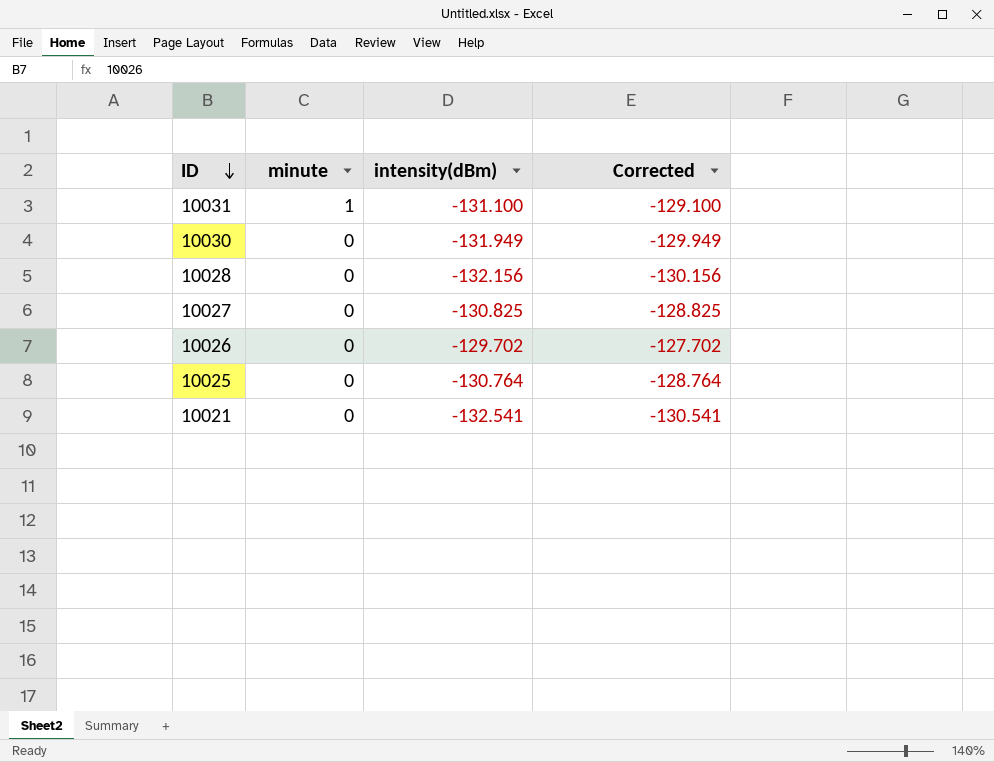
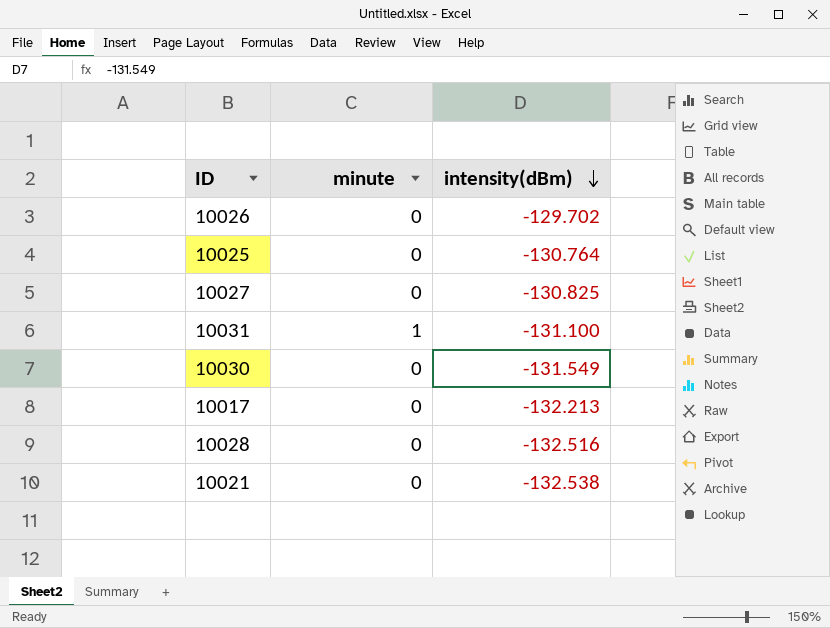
row order: ID descending -> intensity(dBm) descending
column Corrected | formula: [intensity(dBm)] + 2 -> none
10030 | intensity(dBm): -131.949 -> -131.549
row 10017: none -> 0 | -132.213
10028 | intensity(dBm): -132.156 -> -132.516
10021 | intensity(dBm): -132.541 -> -132.538

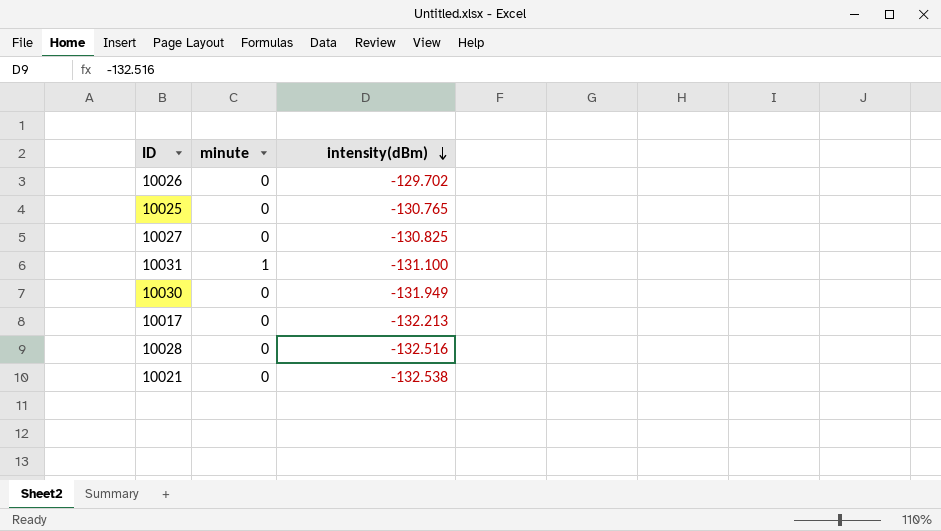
10025 | intensity(dBm): -130.764 -> -130.765
10030 | intensity(dBm): -131.549 -> -131.949

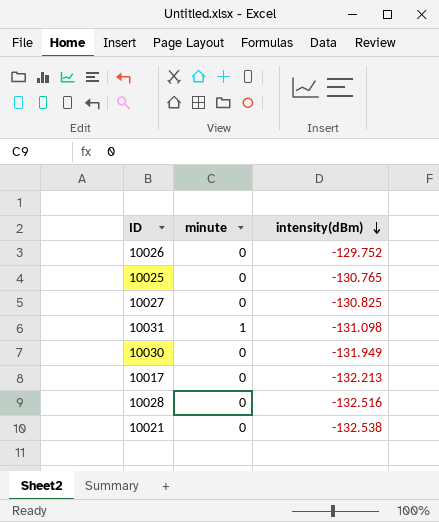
10026 | intensity(dBm): -129.702 -> -129.752
10031 | intensity(dBm): -131.100 -> -131.098

